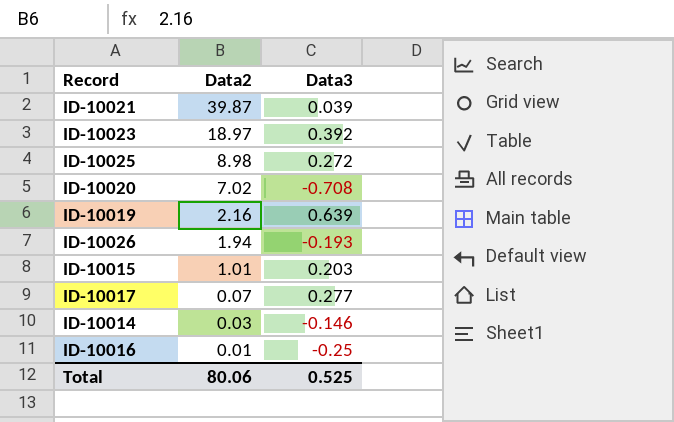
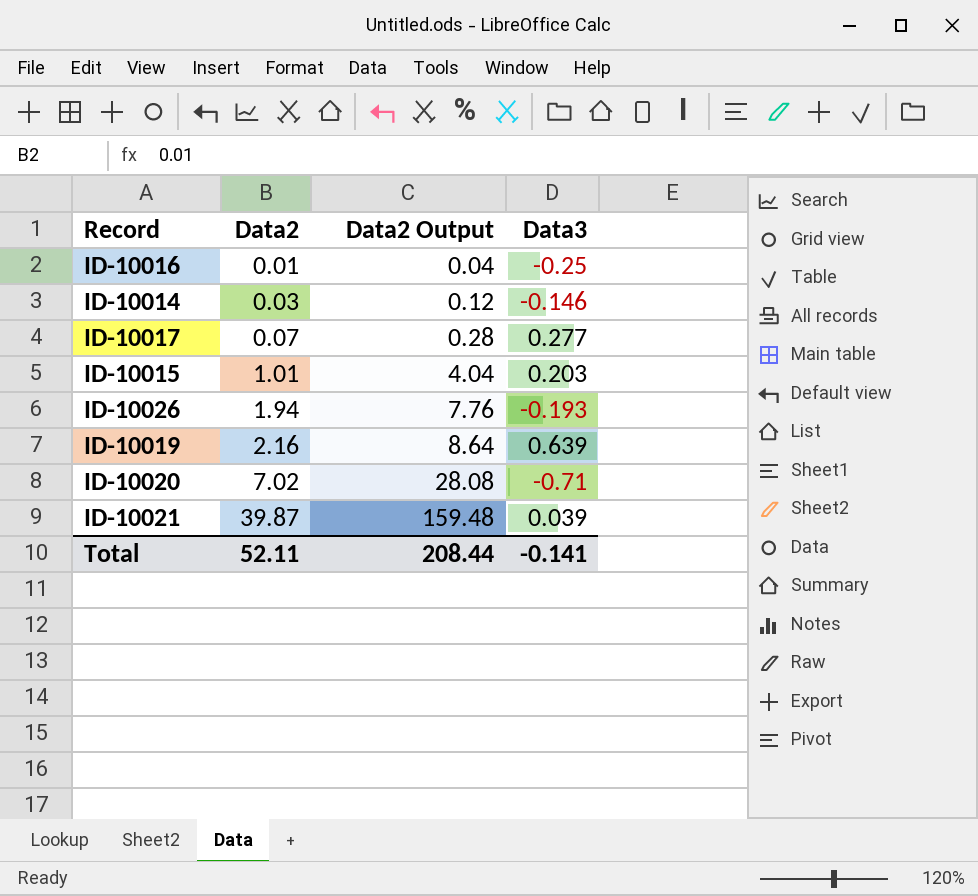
row order: Data2 descending -> Data2 ascending
column Data2 Output | formula: none -> [Data2] * 4
row ID-10023: 18.97 | 0.392 -> none
row ID-10025: 8.98 | 0.272 -> none
ID-10020 | Data3: -0.708 -> -0.71
Total | Data2: 80.06 -> 52.11
Total | Data3: 0.525 -> -0.141

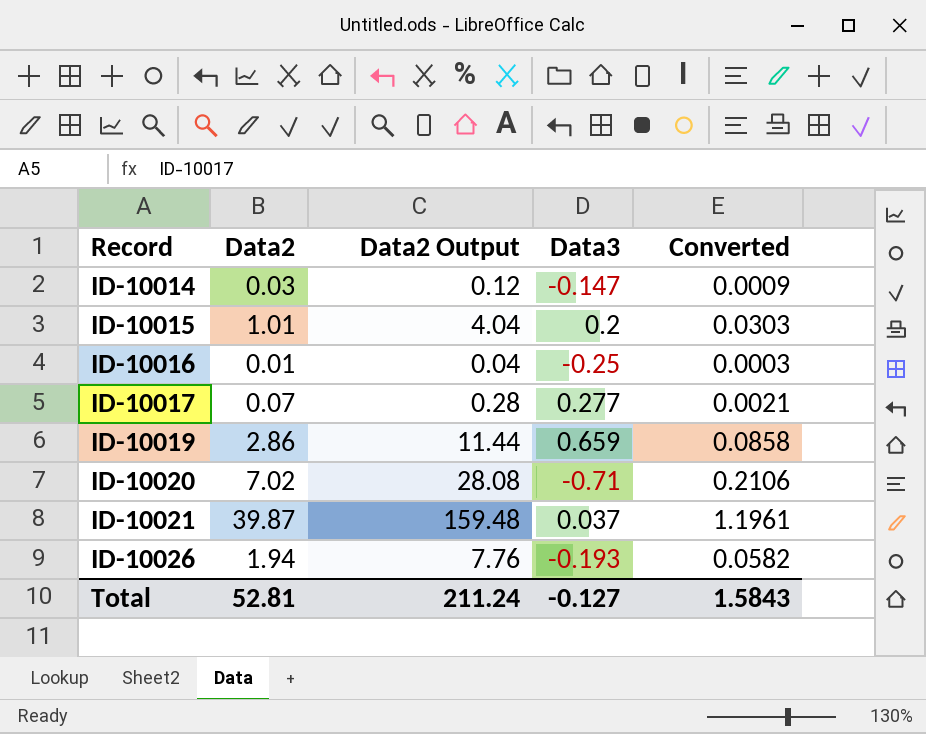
row order: Data2 ascending -> Record ascending
column Converted | formula: none -> [Data2] * 0.03
ID-10014 | Data3: -0.146 -> -0.147
ID-10015 | Data3: 0.203 -> 0.2
ID-10019 | Data2: 2.16 -> 2.86
ID-10019 | Data2 Output: 8.64 -> 11.44
ID-10019 | Data3: 0.639 -> 0.659
ID-10021 | Data3: 0.039 -> 0.037
Total | Data2: 52.11 -> 52.81
Total | Data2 Output: 208.44 -> 211.24
Total | Data3: -0.141 -> -0.127

